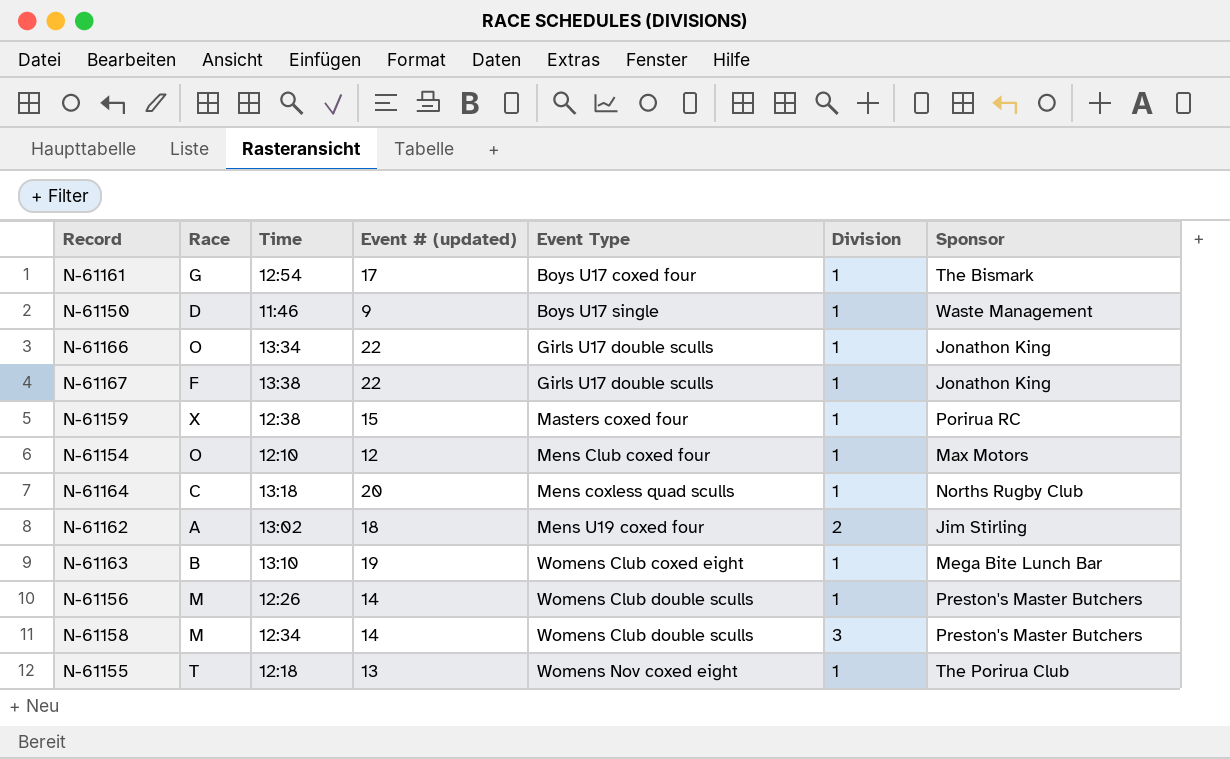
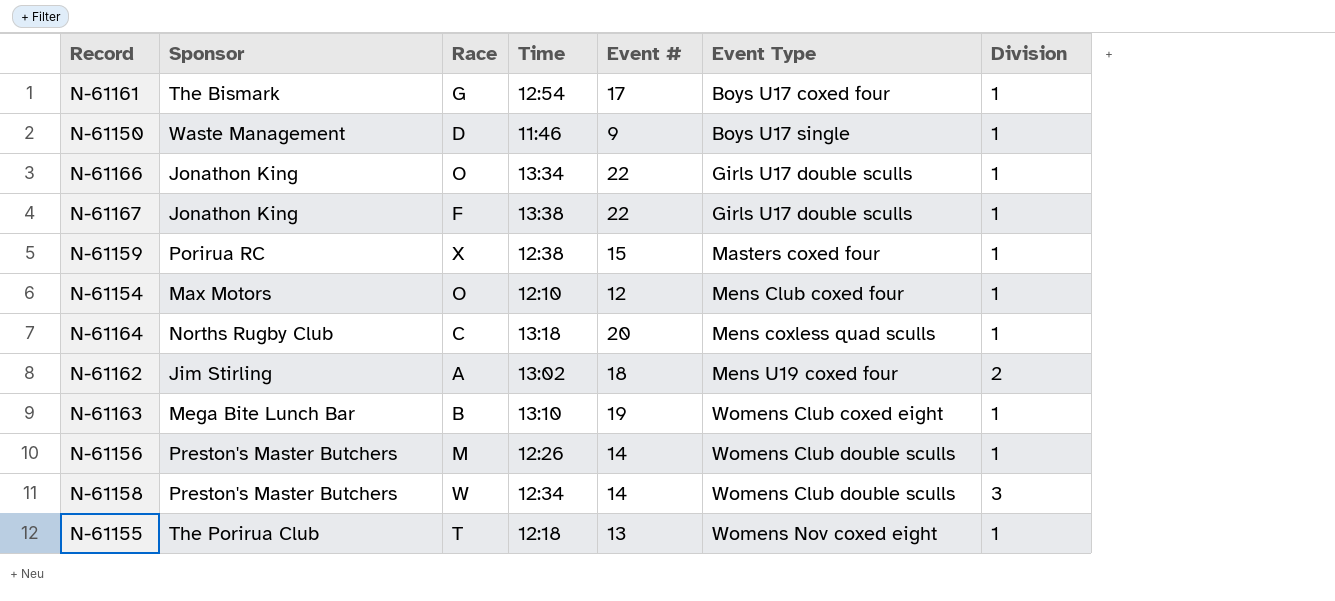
column Sponsor | position: 7 -> 2
column name: Event # (updated) -> Event #
N-61158 | Race: M -> W

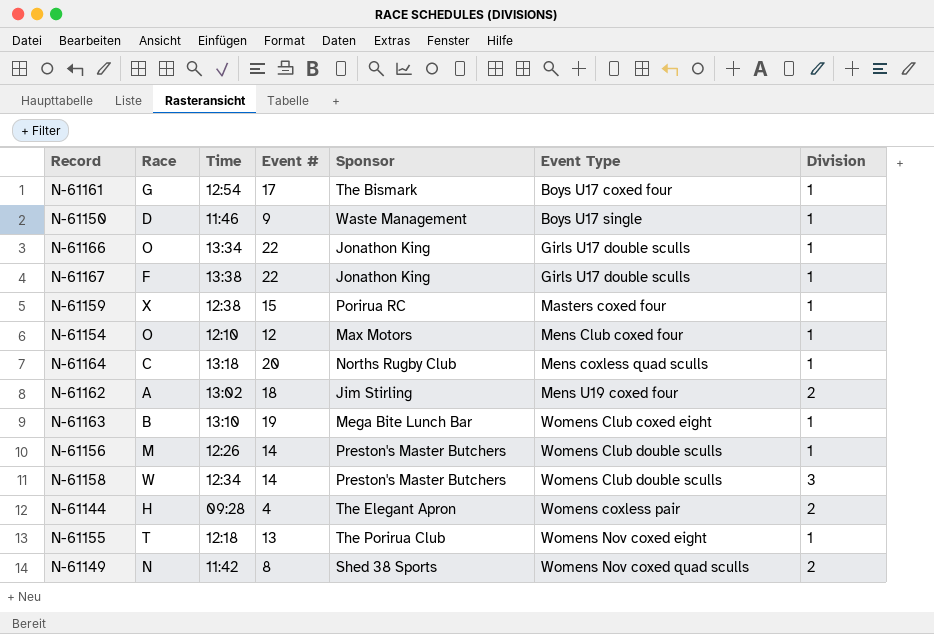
column Sponsor | position: 2 -> 5
row N-61144: none -> H | 09:28 | 4 | The Elegant Apron | Womens coxless pair | 2
row N-61149: none -> N | 11:42 | 8 | Shed 38 Sports | Womens Nov coxed quad sculls | 2

